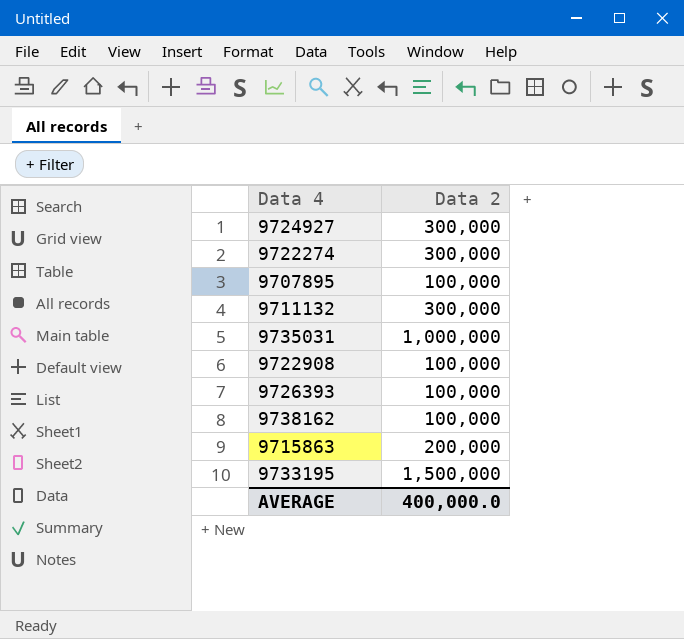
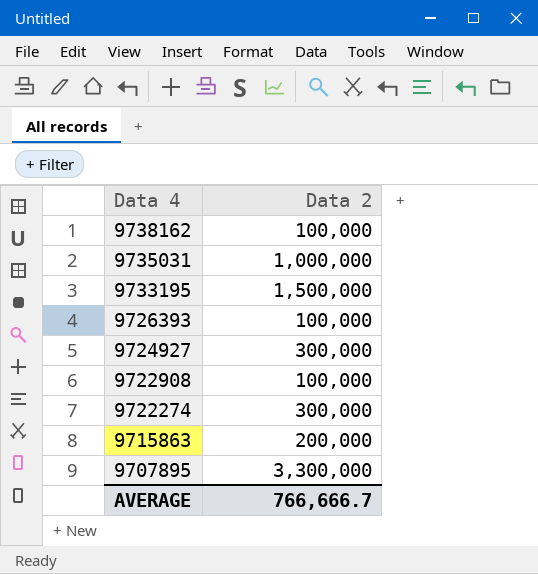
row order: none -> Data 4 descending
row 9711132: 300,000 -> none
9707895 | Data 2: 100,000 -> 3,300,000
AVERAGE | Data 2: 400,000.0 -> 766,666.7

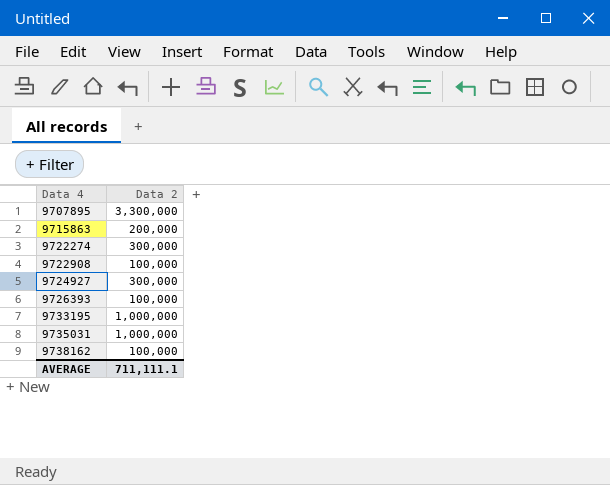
row order: Data 4 descending -> Data 4 ascending
9733195 | Data 2: 1,500,000 -> 1,000,000
AVERAGE | Data 2: 766,666.7 -> 711,111.1

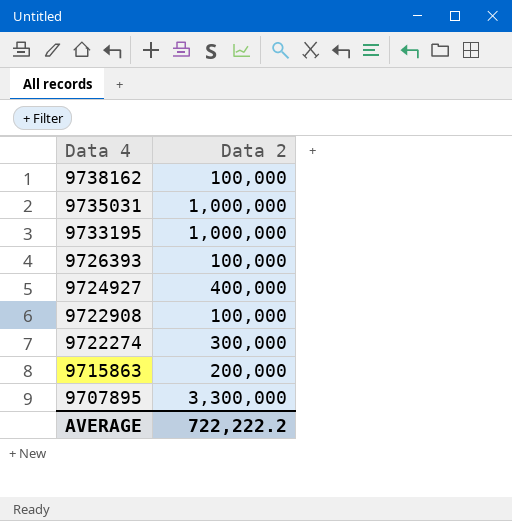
row order: Data 4 ascending -> Data 4 descending
9724927 | Data 2: 300,000 -> 400,000
AVERAGE | Data 2: 711,111.1 -> 722,222.2

